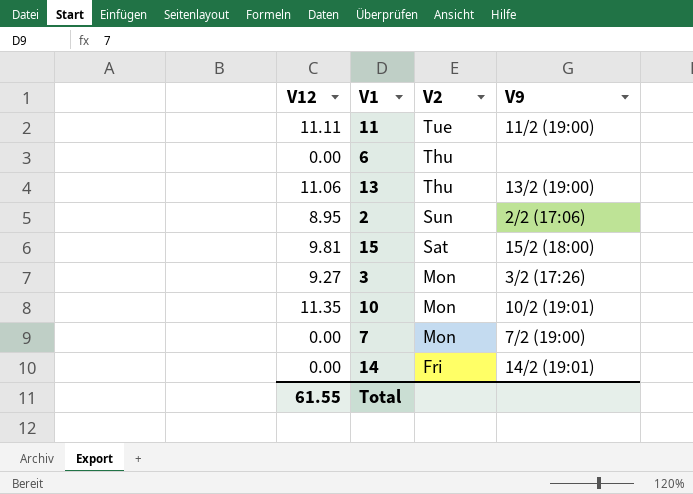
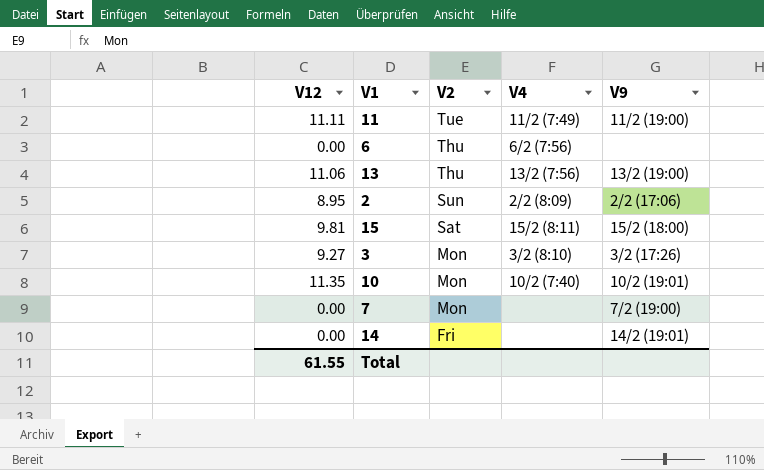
column V4 | position: none -> 4

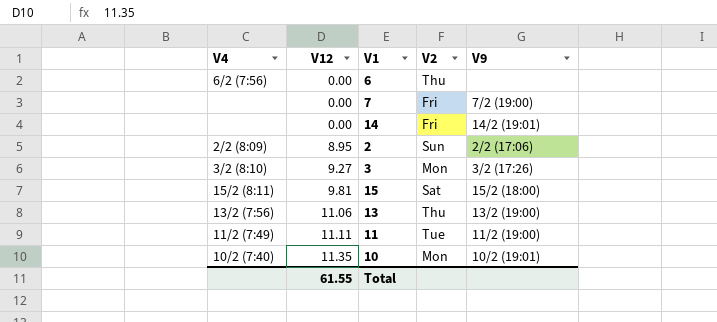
row order: V2 descending -> V12 ascending
column V4 | position: 4 -> 1
7 | V2: Mon -> Fri

